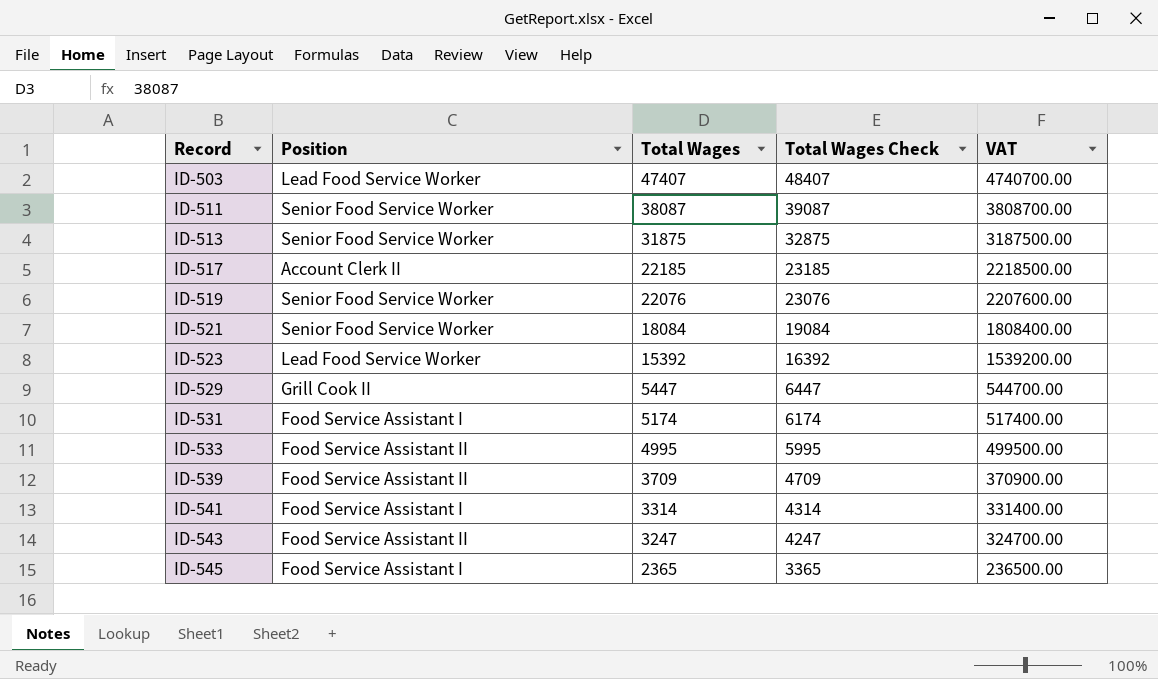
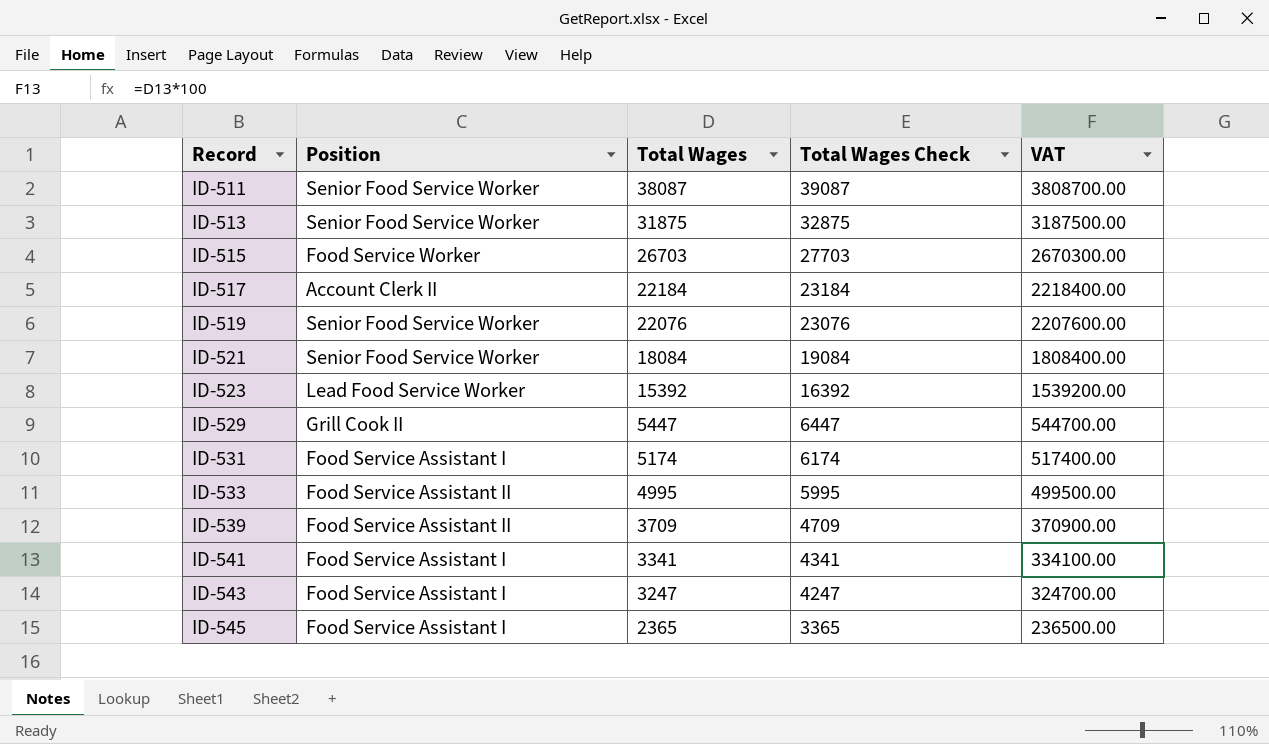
row ID-503: Lead Food Service Worker | 47407 | 48407 | 4740700.00 -> none
row ID-515: none -> Food Service Worker | 26703 | 27703 | 2670300.00
ID-517 | Total Wages: 22185 -> 22184
ID-517 | Total Wages Check: 23185 -> 23184
ID-517 | VAT: 2218500.00 -> 2218400.00
ID-541 | Total Wages: 3314 -> 3341
ID-541 | Total Wages Check: 4314 -> 4341
ID-541 | VAT: 331400.00 -> 334100.00
ID-543 | Position: Food Service Assistant II -> Food Service Assistant I

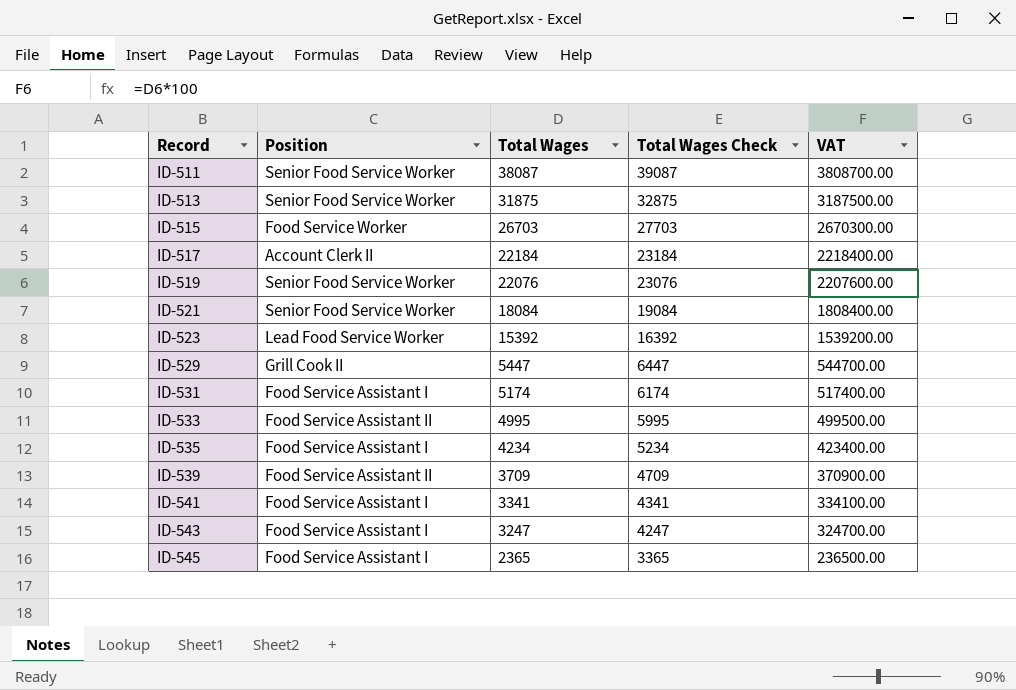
row ID-535: none -> Food Service Assistant I | 4234 | 5234 | 423400.00

